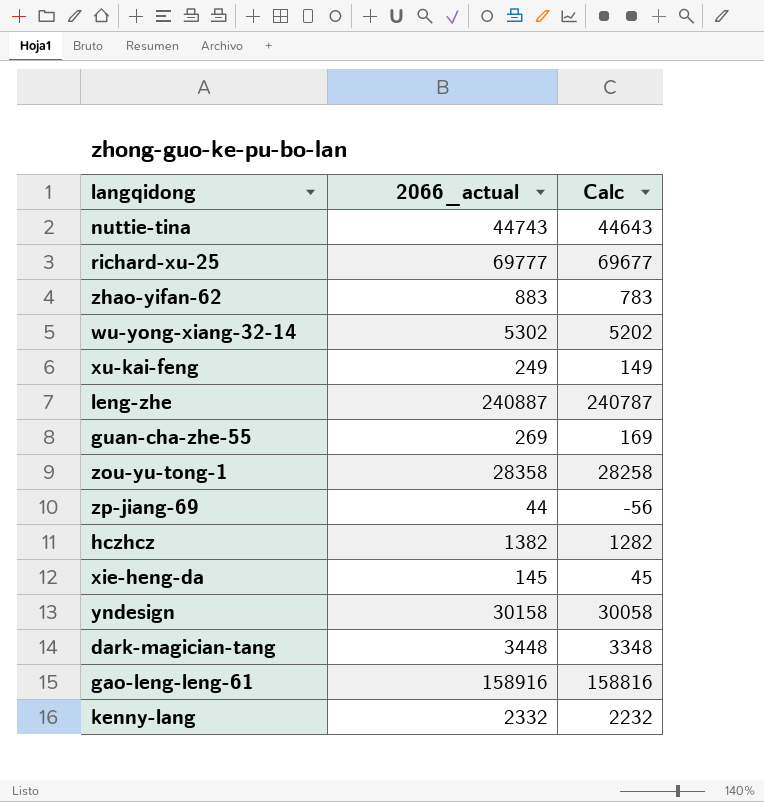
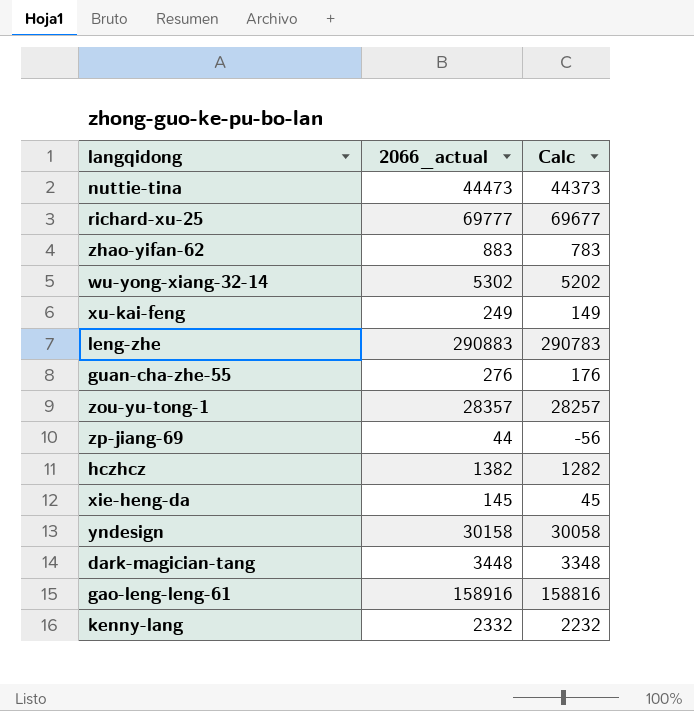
nuttie-tina | 2066_actual: 44743 -> 44473
nuttie-tina | Calc: 44643 -> 44373
leng-zhe | 2066_actual: 240887 -> 290883
leng-zhe | Calc: 240787 -> 290783
guan-cha-zhe-55 | 2066_actual: 269 -> 276
guan-cha-zhe-55 | Calc: 169 -> 176
zou-yu-tong-1 | 2066_actual: 28358 -> 28357
zou-yu-tong-1 | Calc: 28258 -> 28257

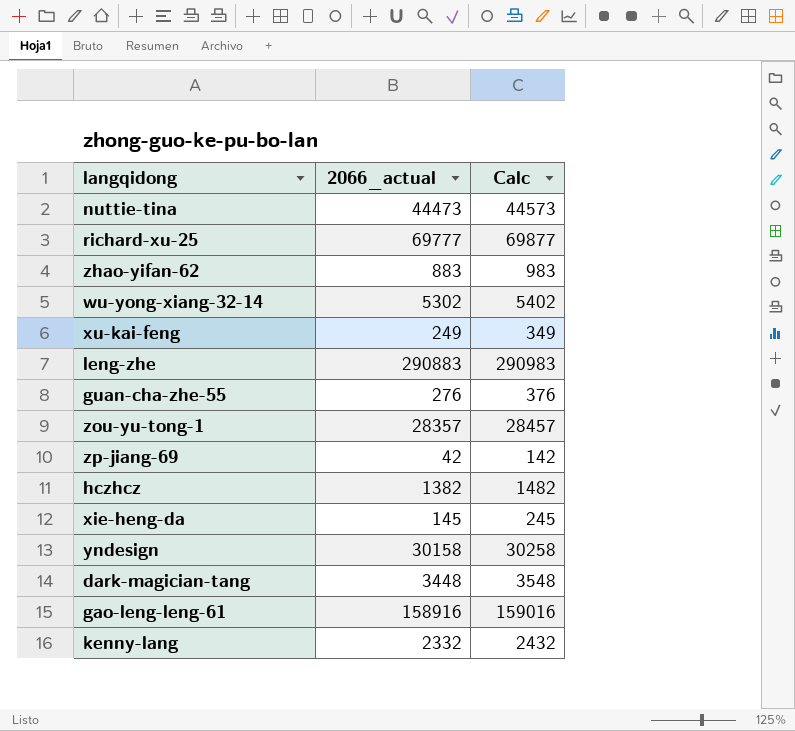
column Calc | formula: [2066_actual] - 100 -> [2066_actual] + 100
zp-jiang-69 | 2066_actual: 44 -> 42

